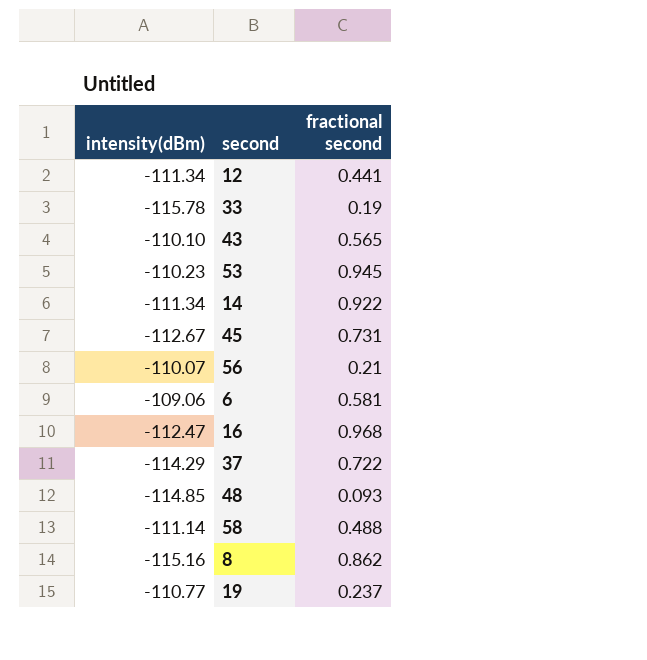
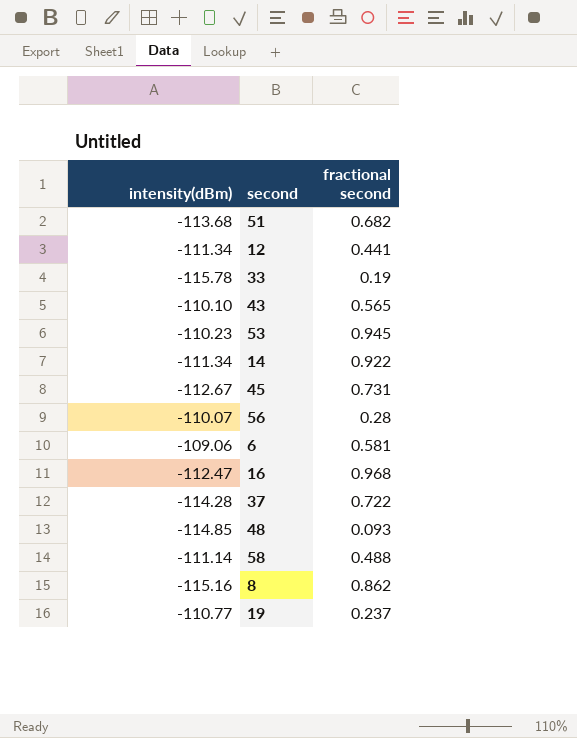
row 51: none -> -113.68 | 0.682
56 | fractional second: 0.21 -> 0.28
37 | intensity(dBm): -114.29 -> -114.28

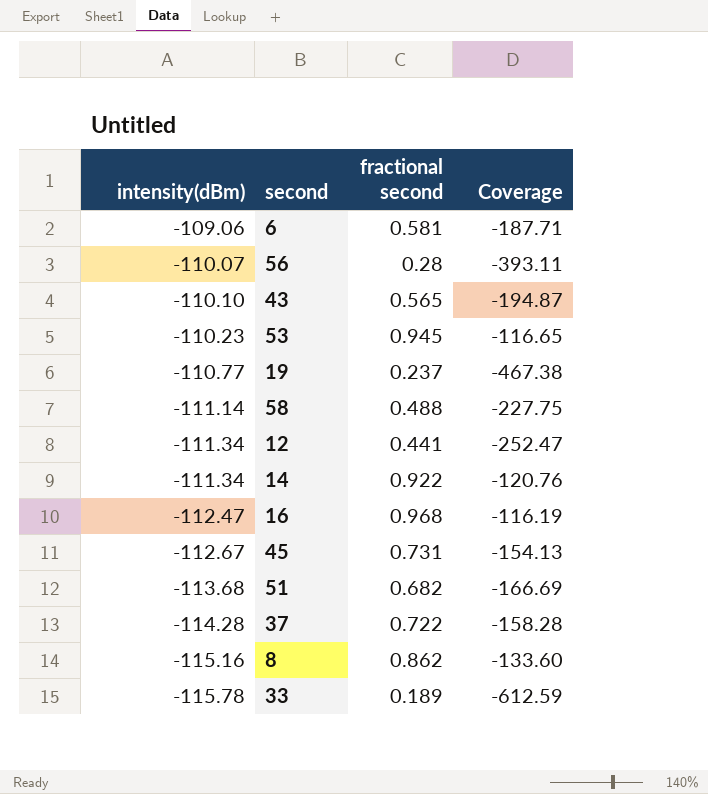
row order: none -> intensity(dBm) descending
column Coverage | formula: none -> [intensity(dBm)] / [fractional second]
row 48: -114.85 | 0.093 -> none
33 | fractional second: 0.19 -> 0.189

